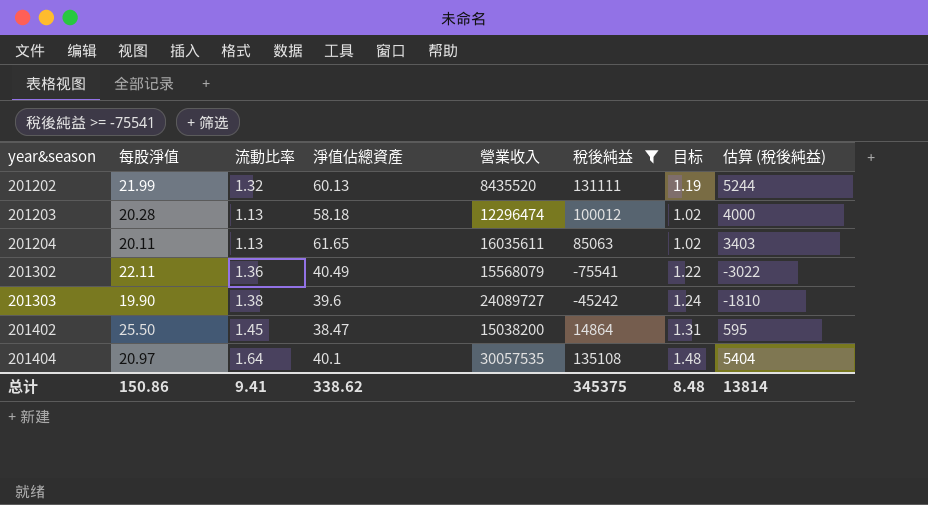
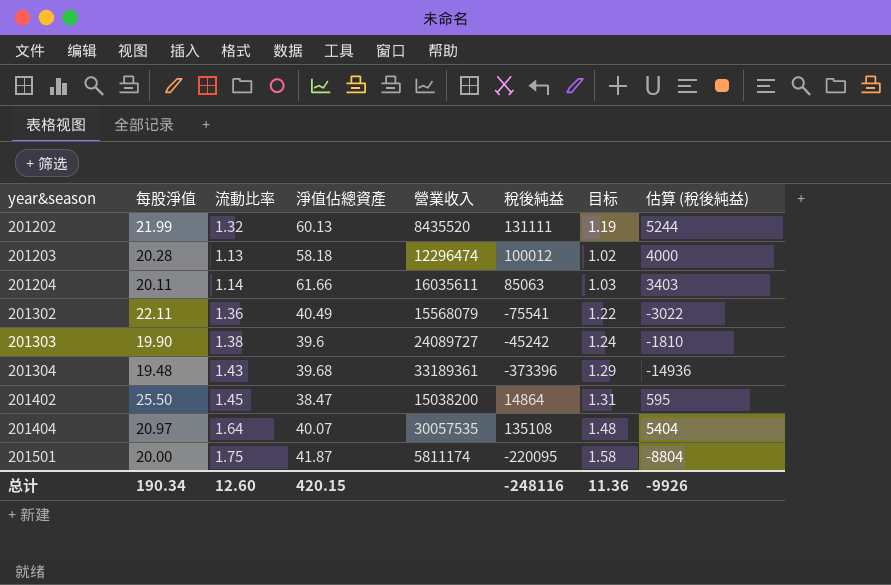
filter: 稅後純益 >= -75541 -> none
201204 | 流動比率: 1.13 -> 1.14
201204 | 淨值佔總資產: 61.65 -> 61.66
201204 | 目标: 1.02 -> 1.03
201404 | 淨值佔總資產: 40.1 -> 40.07
总计 | 每股淨值: 150.86 -> 190.34
总计 | 流動比率: 9.41 -> 12.60
总计 | 淨值佔總資產: 338.62 -> 420.15
总计 | 稅後純益: 345375 -> -248116
总计 | 目标: 8.48 -> 11.36
总计 | 估算 (稅後純益): 13814 -> -9926

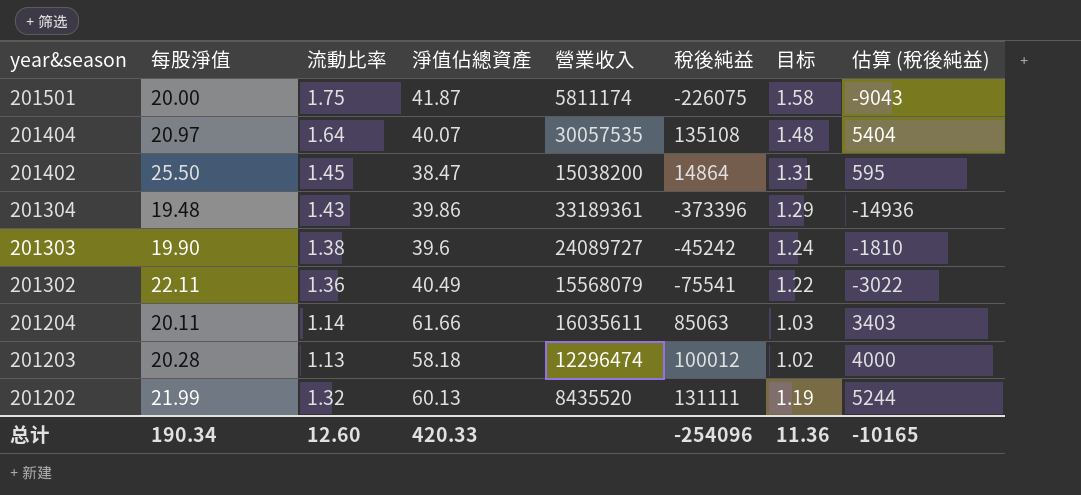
row order: year&season ascending -> year&season descending
201501 | 稅後純益: -220095 -> -226075
201501 | 估算 (稅後純益): -8804 -> -9043
201304 | 淨值佔總資產: 39.68 -> 39.86
总计 | 淨值佔總資產: 420.15 -> 420.33
总计 | 稅後純益: -248116 -> -254096
总计 | 估算 (稅後純益): -9926 -> -10165

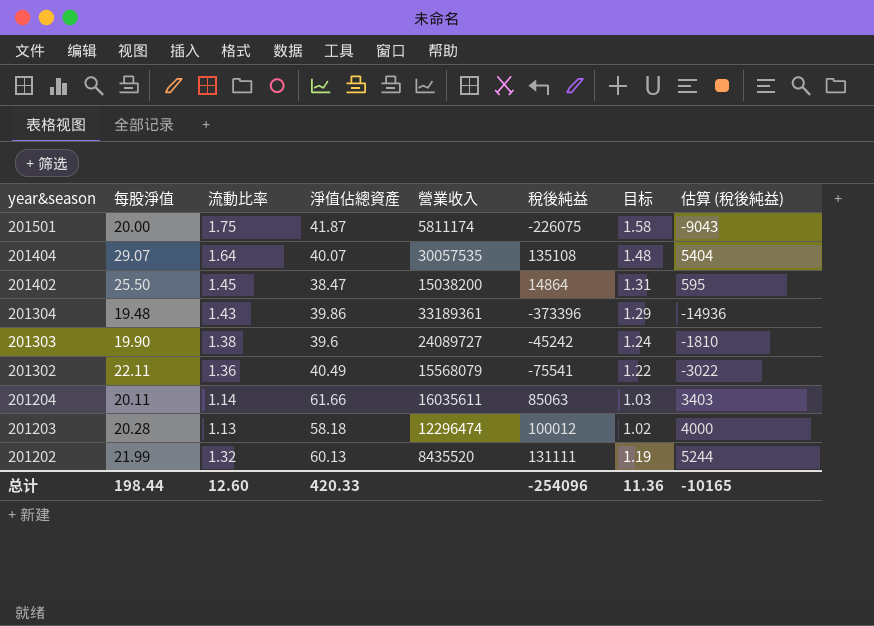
201404 | 每股淨值: 20.97 -> 29.07
总计 | 每股淨值: 190.34 -> 198.44

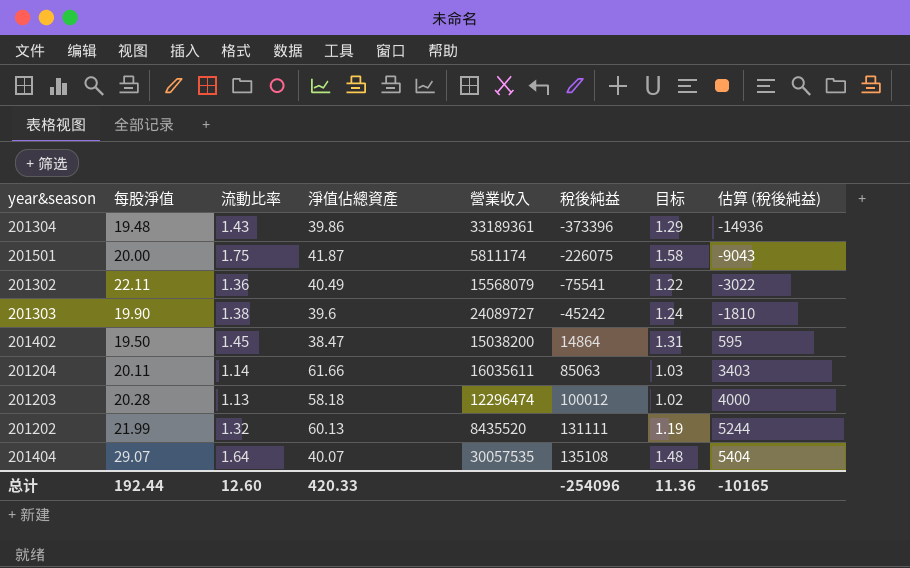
row order: year&season descending -> 稅後純益 ascending
201402 | 每股淨值: 25.50 -> 19.50
总计 | 每股淨值: 198.44 -> 192.44

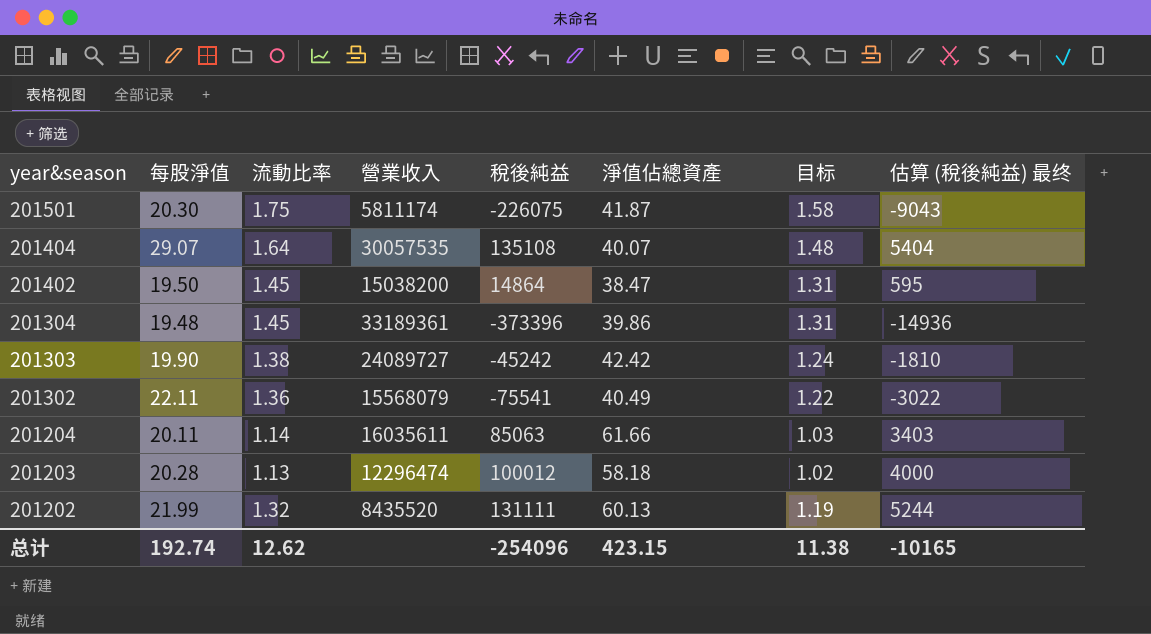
row order: 稅後純益 ascending -> year&season descending
column 淨值佔總資產 | position: 4 -> 6
column name: 估算 (稅後純益) -> 估算 (稅後純益) 最终
201501 | 每股淨值: 20.00 -> 20.30
201304 | 流動比率: 1.43 -> 1.45
201304 | 目标: 1.29 -> 1.31
201303 | 淨值佔總資產: 39.6 -> 42.42
总计 | 每股淨值: 192.44 -> 192.74
总计 | 流動比率: 12.60 -> 12.62
总计 | 淨值佔總資產: 420.33 -> 423.15
总计 | 目标: 11.36 -> 11.38

